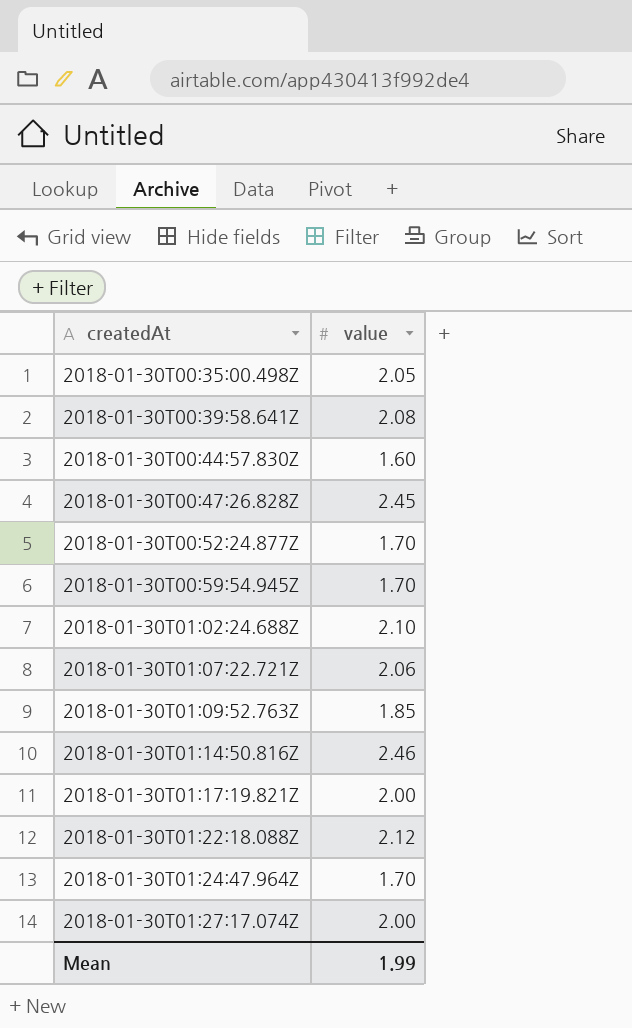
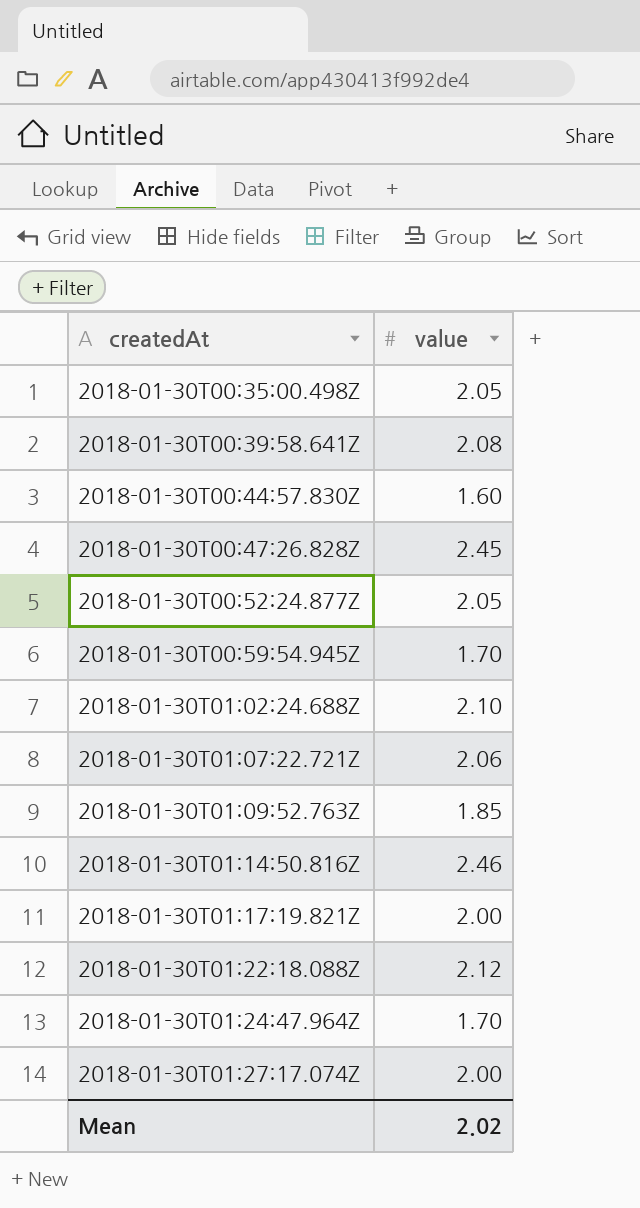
2018-01-30T00:52:24.877Z | value: 1.70 -> 2.05
Mean | value: 1.99 -> 2.02

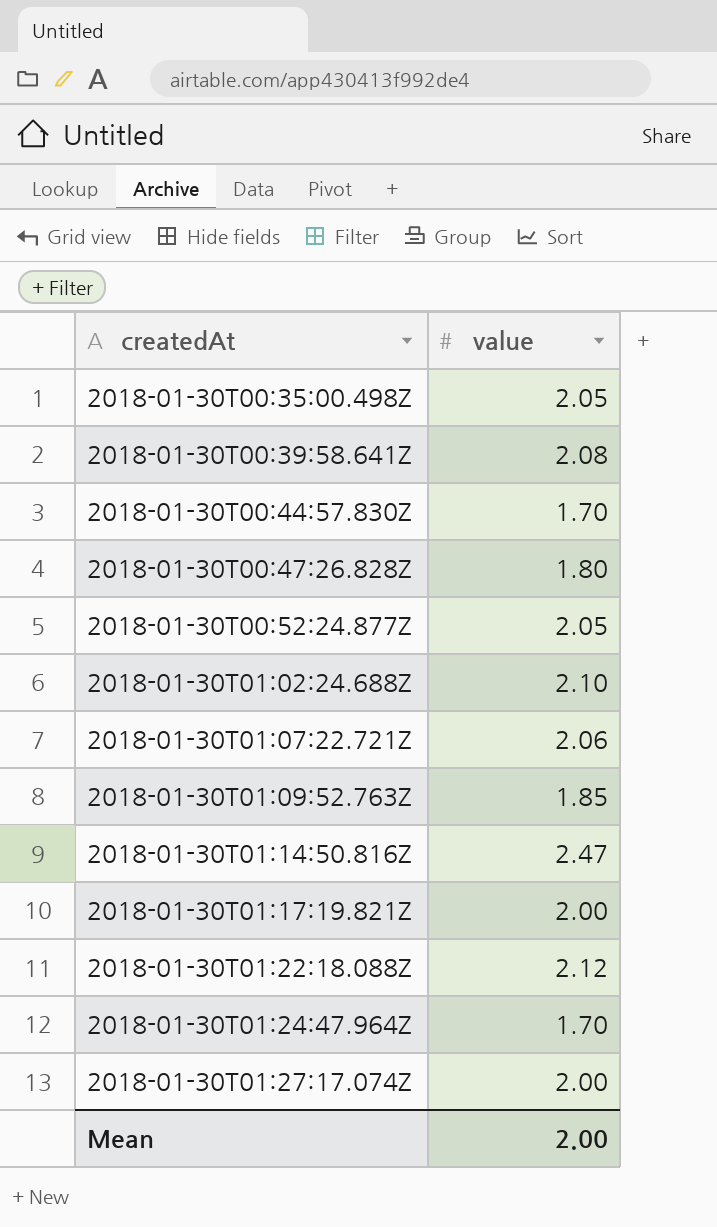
row 2018-01-30T00:59:54.945Z: 1.70 -> none
2018-01-30T00:44:57.830Z | value: 1.60 -> 1.70
2018-01-30T00:47:26.828Z | value: 2.45 -> 1.80
2018-01-30T01:14:50.816Z | value: 2.46 -> 2.47
Mean | value: 2.02 -> 2.00

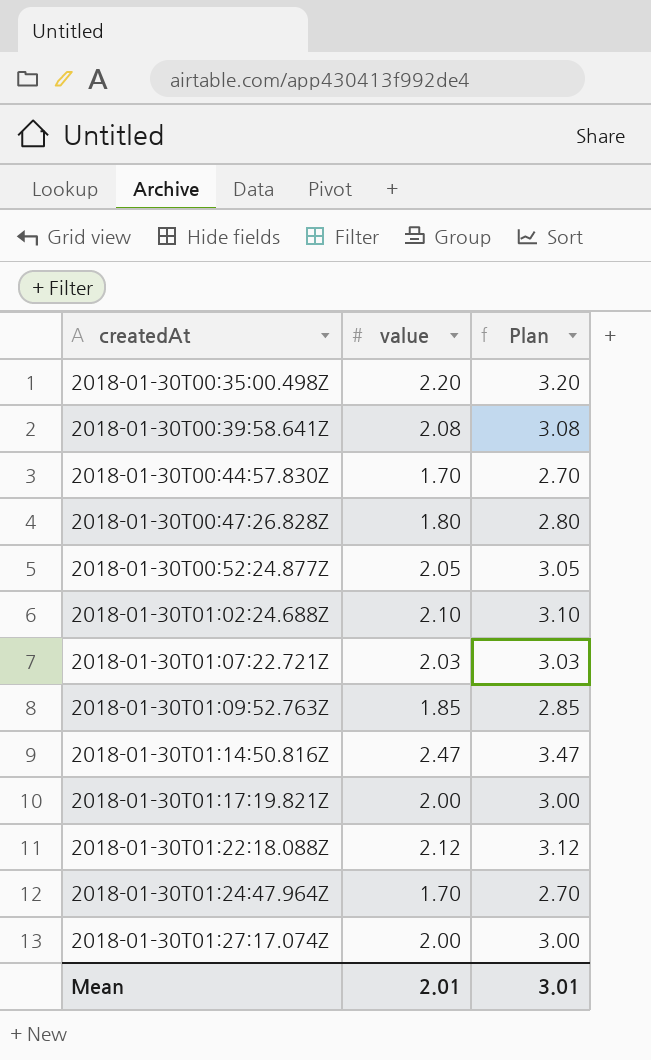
column Plan | formula: none -> [value] + 1
2018-01-30T00:35:00.498Z | value: 2.05 -> 2.20
2018-01-30T01:07:22.721Z | value: 2.06 -> 2.03
Mean | value: 2.00 -> 2.01

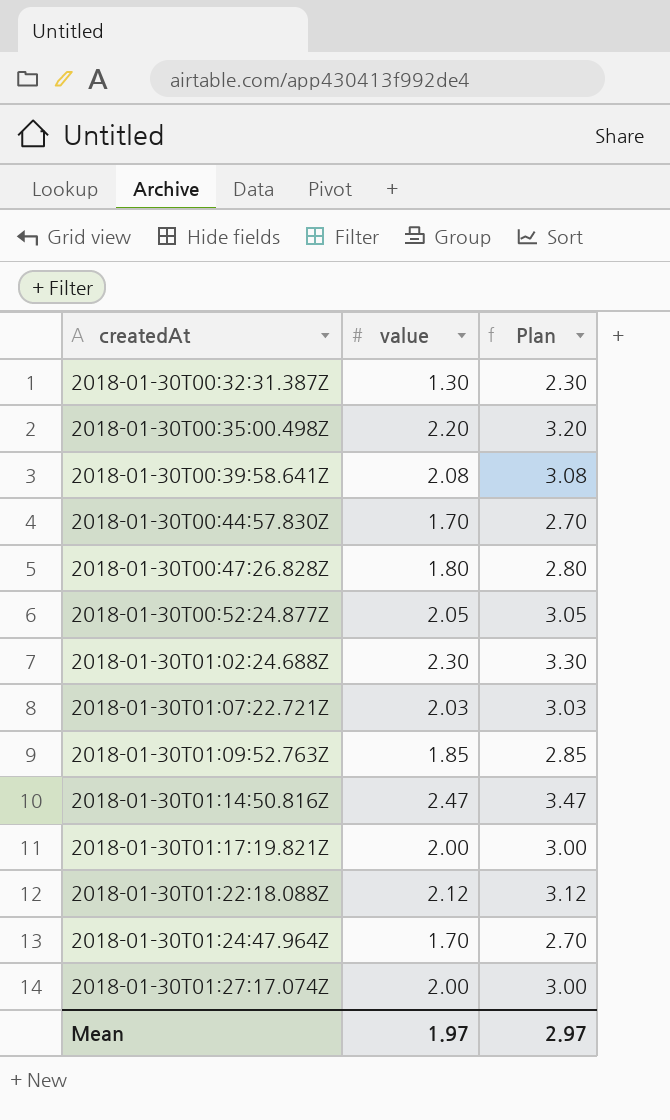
row 2018-01-30T00:32:31.387Z: none -> 1.30 | 2.30
2018-01-30T01:02:24.688Z | value: 2.10 -> 2.30
2018-01-30T01:02:24.688Z | Plan: 3.10 -> 3.30
Mean | value: 2.01 -> 1.97
Mean | Plan: 3.01 -> 2.97

